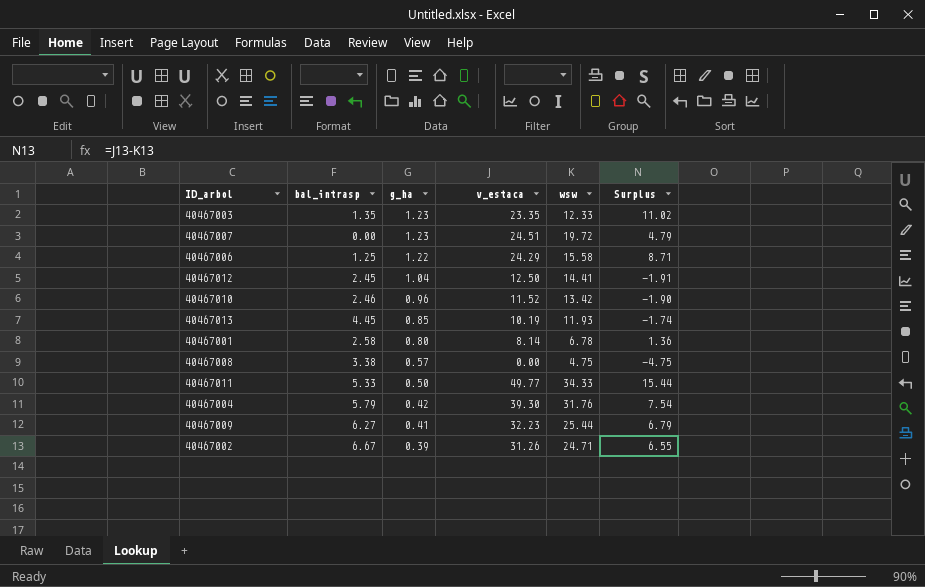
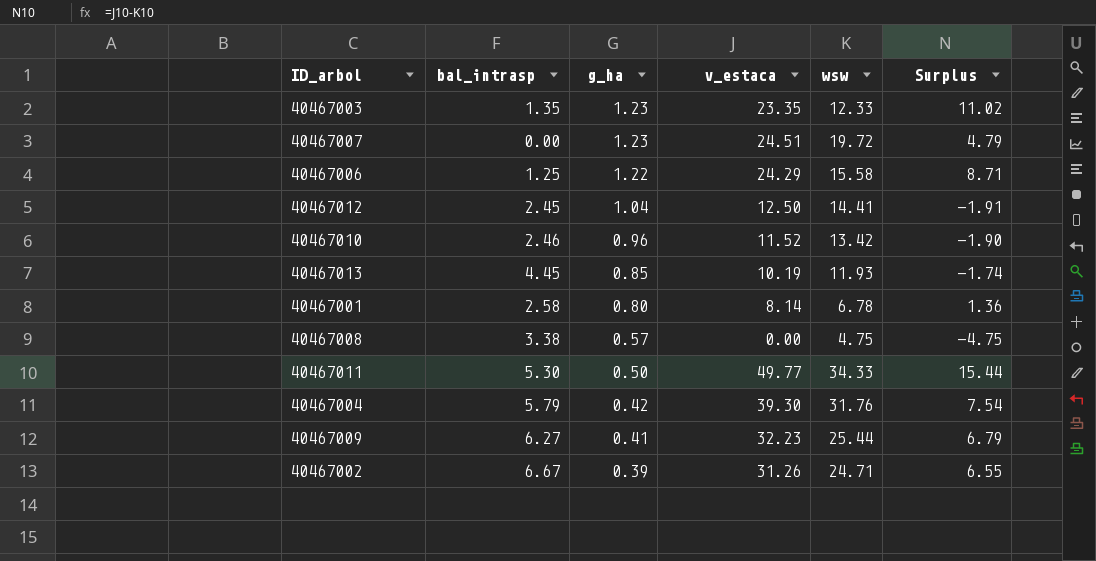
40467011 | bal_intrasp: 5.33 -> 5.30

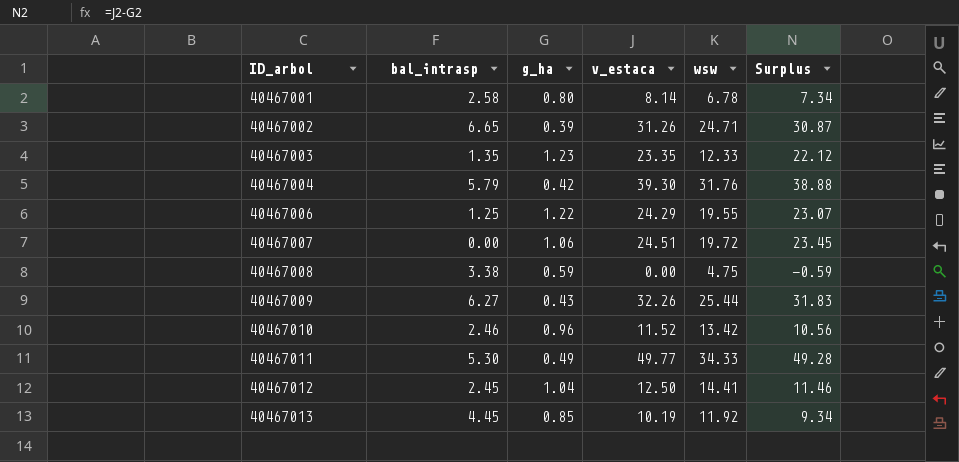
row order: g_ha descending -> ID_arbol ascending
column Surplus | formula: [v_estaca] - [wsw] -> [v_estaca] - [g_ha]
40467002 | bal_intrasp: 6.67 -> 6.65
40467006 | wsw: 15.58 -> 19.55
40467007 | g_ha: 1.23 -> 1.06
40467008 | g_ha: 0.57 -> 0.59
40467009 | g_ha: 0.41 -> 0.43
40467009 | v_estaca: 32.23 -> 32.26
40467011 | g_ha: 0.50 -> 0.49
40467013 | wsw: 11.93 -> 11.92

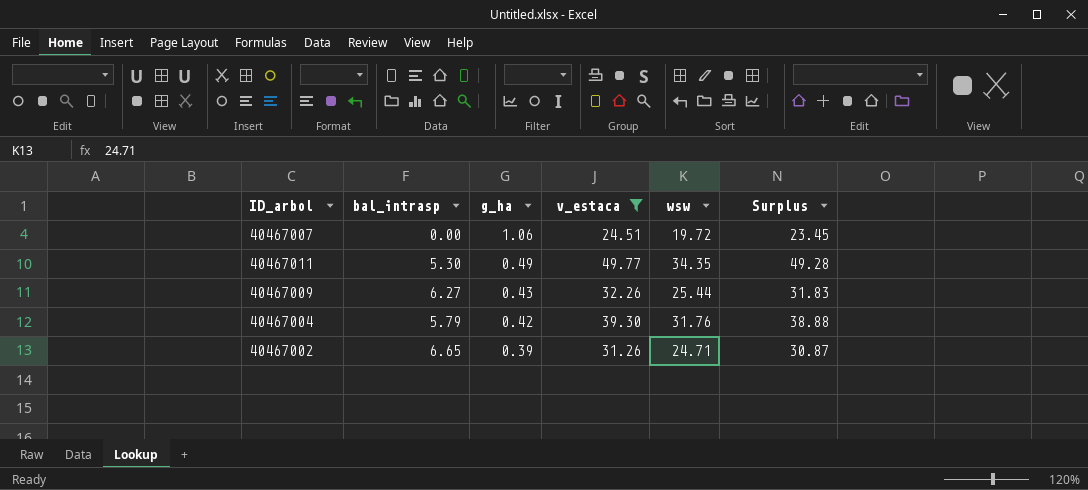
filter: none -> v_estaca >= 24.51
row order: ID_arbol ascending -> g_ha descending
40467011 | wsw: 34.33 -> 34.35

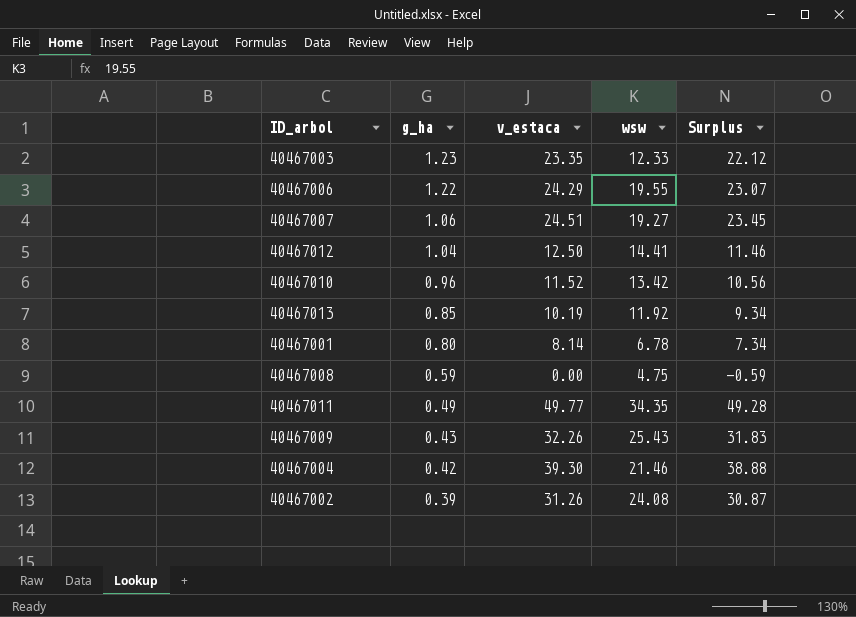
filter: v_estaca >= 24.51 -> none
column bal_intrasp | position: 2 -> none
40467007 | wsw: 19.72 -> 19.27
40467009 | wsw: 25.44 -> 25.43
40467004 | wsw: 31.76 -> 21.46
40467002 | wsw: 24.71 -> 24.08

